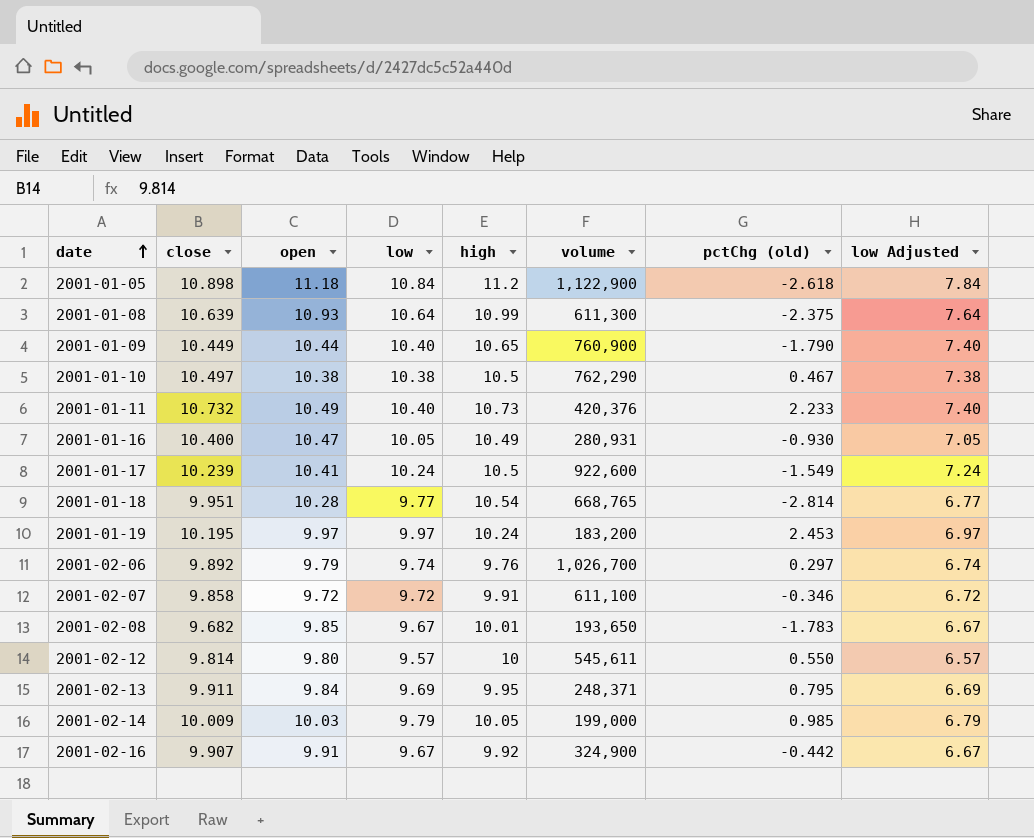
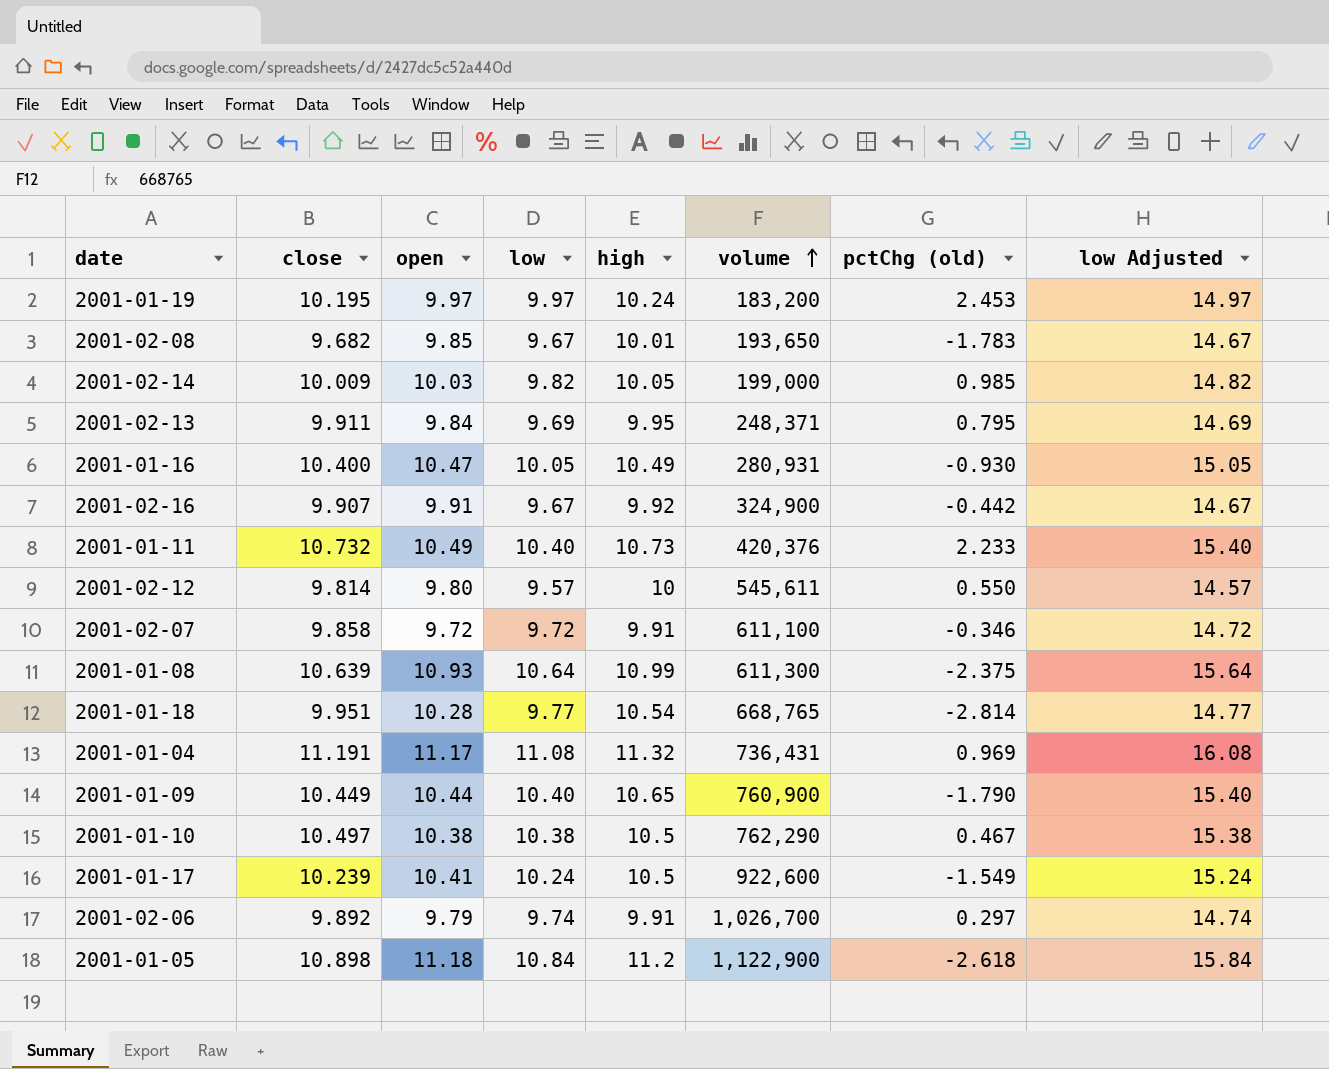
row order: date ascending -> volume ascending
column low Adjusted | formula: [low] - 3 -> [low] + 5
2001-02-14 | low: 9.79 -> 9.82
row 2001-01-04: none -> 11.191 | 11.17 | 11.08 | 11.32 | 736,431 | 0.969 | 16.08
2001-02-06 | high: 9.76 -> 9.91

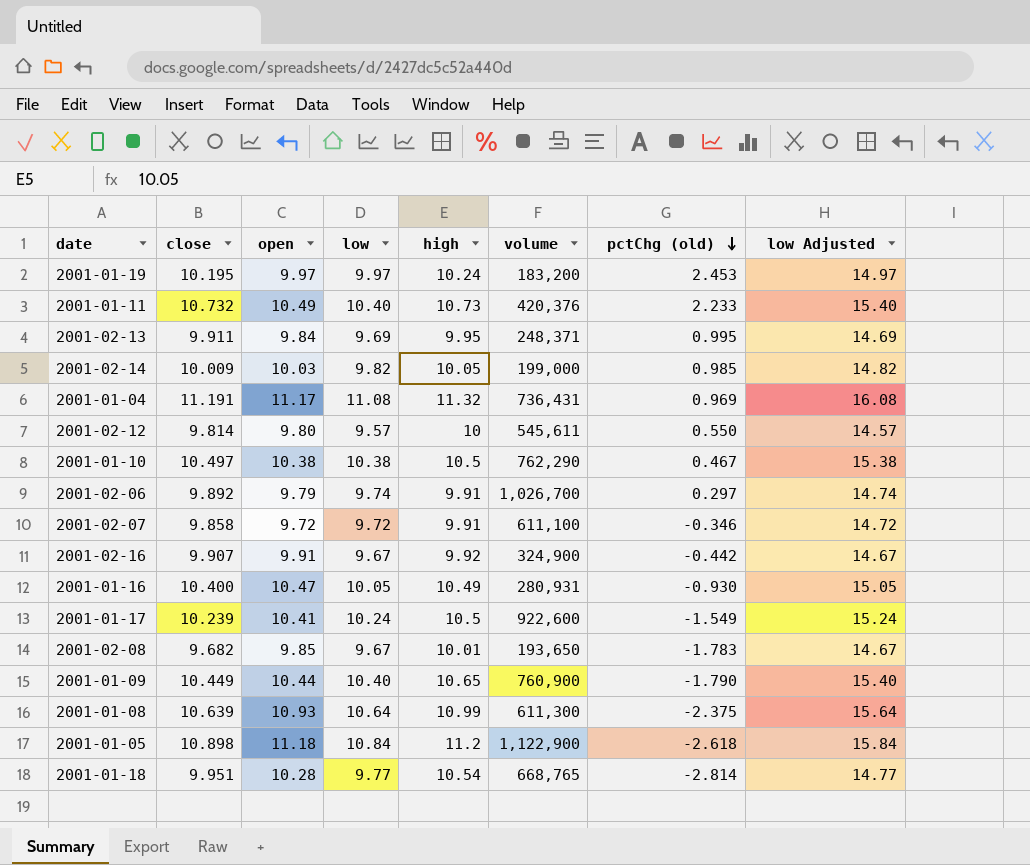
row order: volume ascending -> pctChg (old) descending
2001-02-13 | pctChg (old): 0.795 -> 0.995

